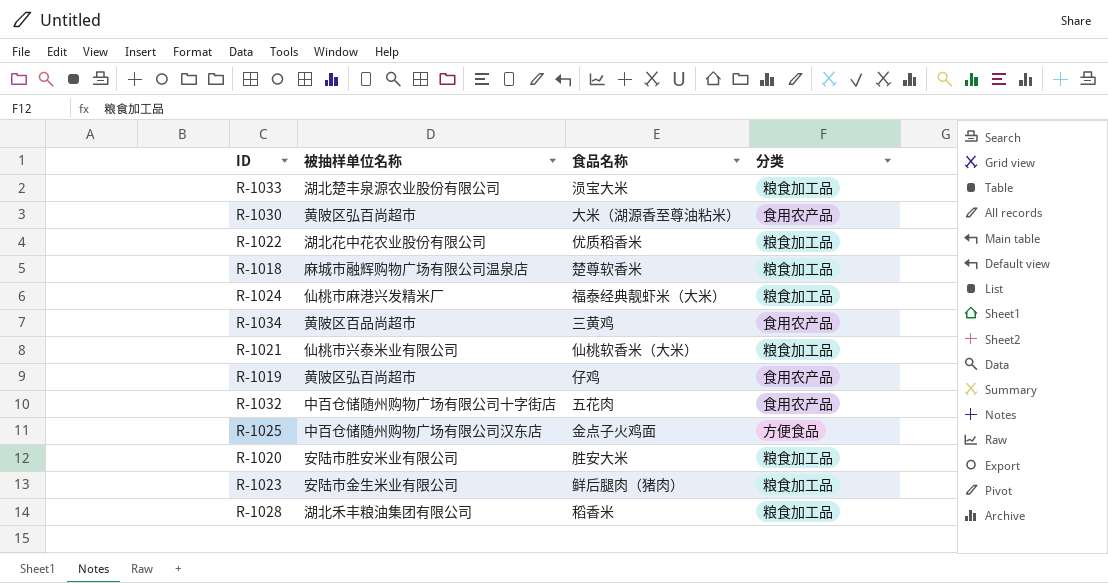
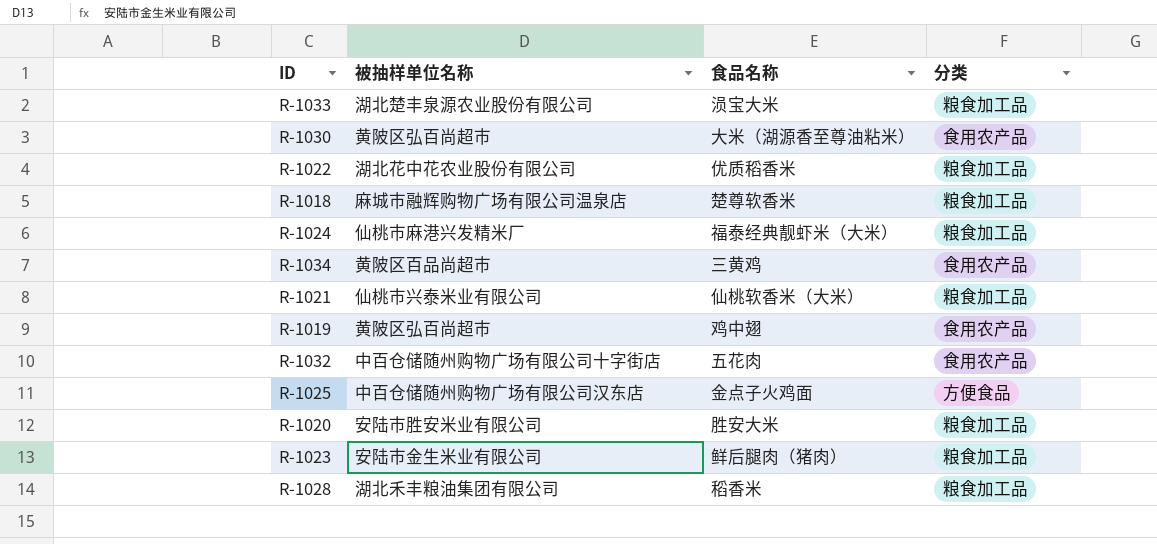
R-1019 | 食品名称: 仔鸡 -> 鸡中翅

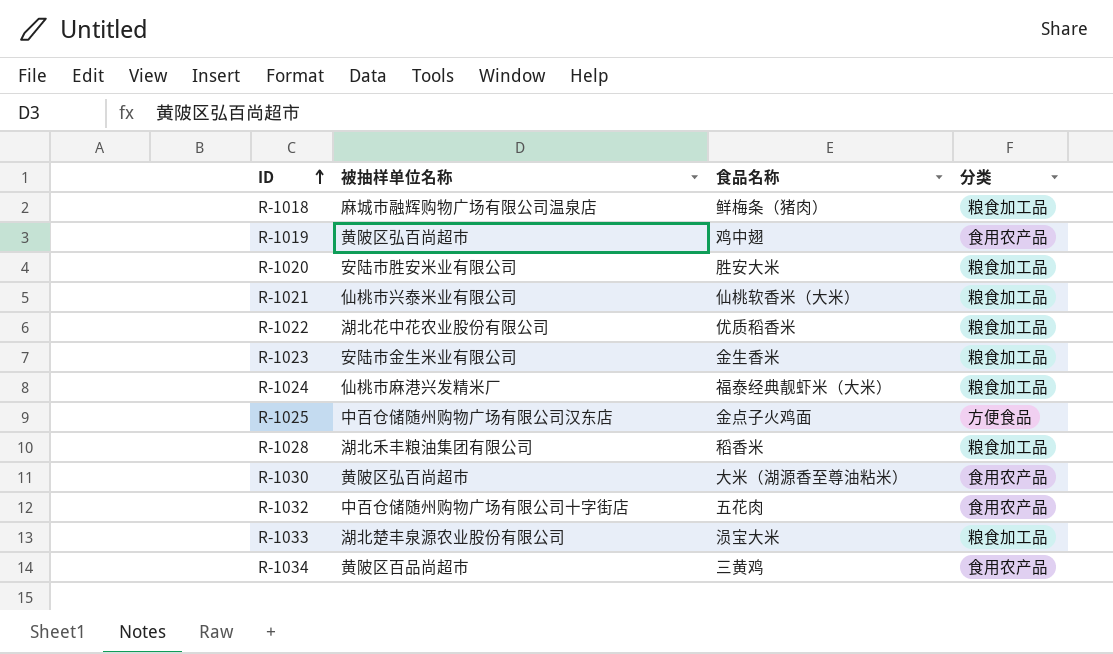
row order: none -> ID ascending
R-1018 | 食品名称: 楚尊软香米 -> 鲜梅条（猪肉）
R-1023 | 食品名称: 鲜后腿肉（猪肉） -> 金生香米

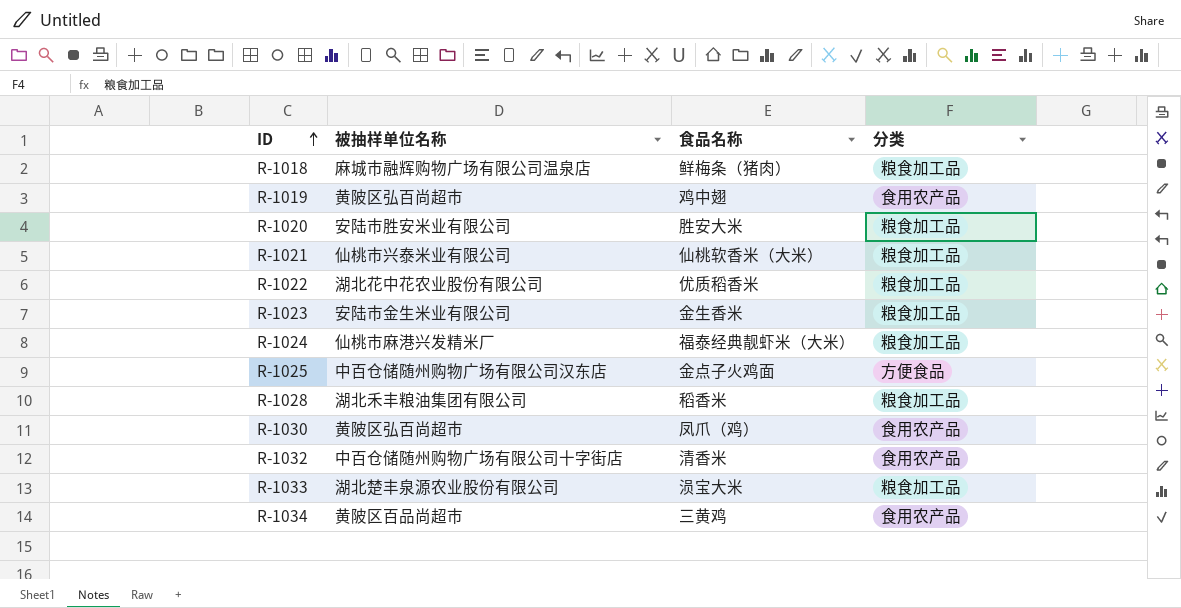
R-1030 | 食品名称: 大米（湖源香至尊油粘米） -> 凤爪（鸡）
R-1032 | 食品名称: 五花肉 -> 清香米

